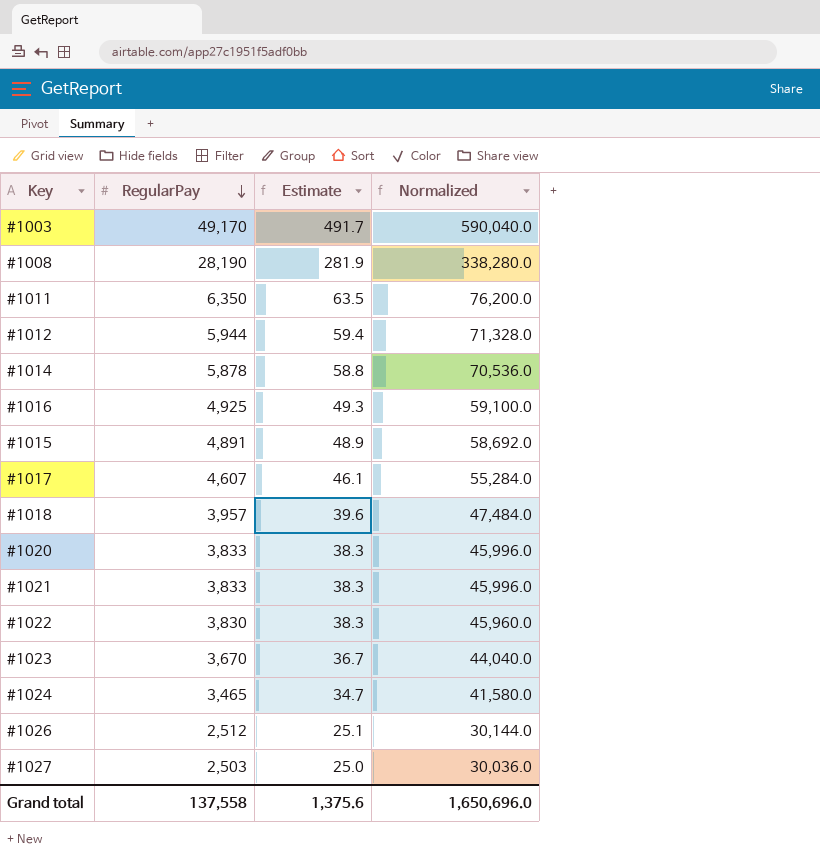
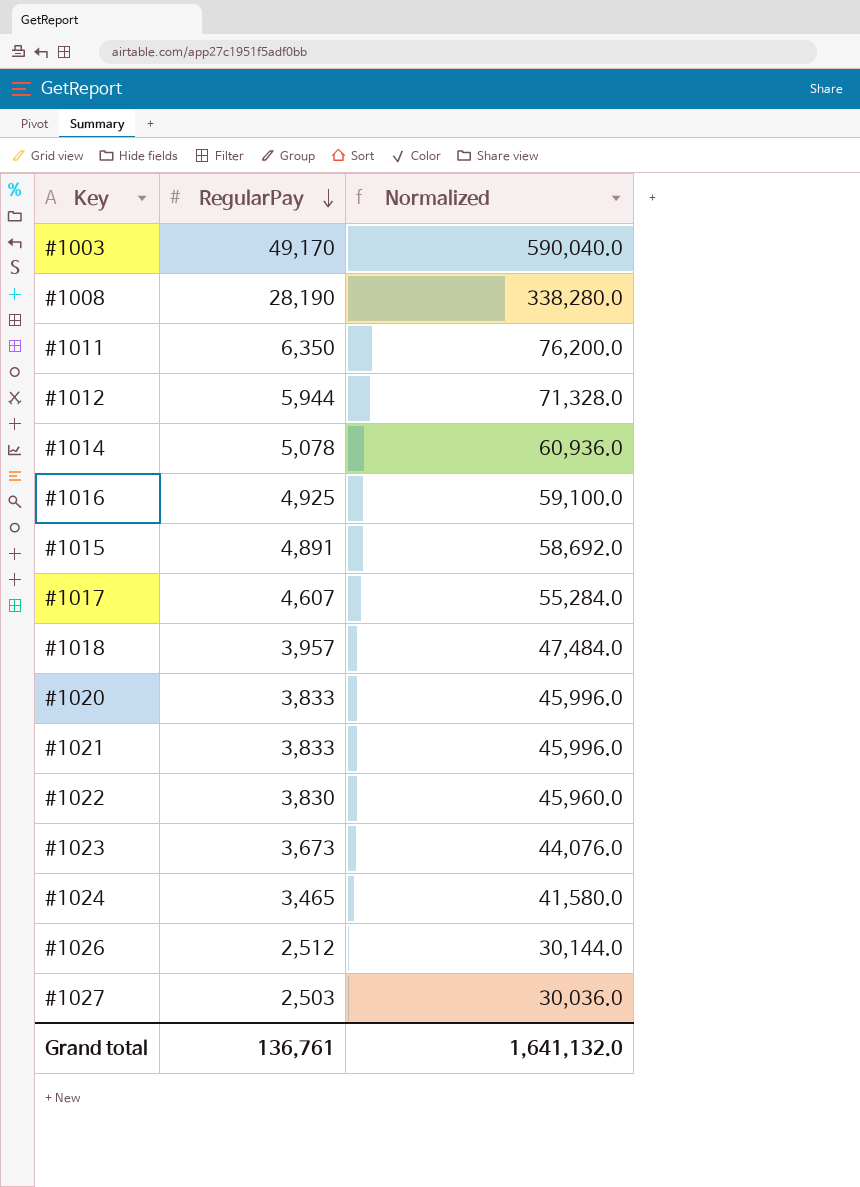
column Estimate | formula: [RegularPay] * 0.01 -> none
#1014 | RegularPay: 5,878 -> 5,078
#1014 | Normalized: 70,536.0 -> 60,936.0
#1023 | RegularPay: 3,670 -> 3,673
#1023 | Normalized: 44,040.0 -> 44,076.0
Grand total | RegularPay: 137,558 -> 136,761
Grand total | Normalized: 1,650,696.0 -> 1,641,132.0

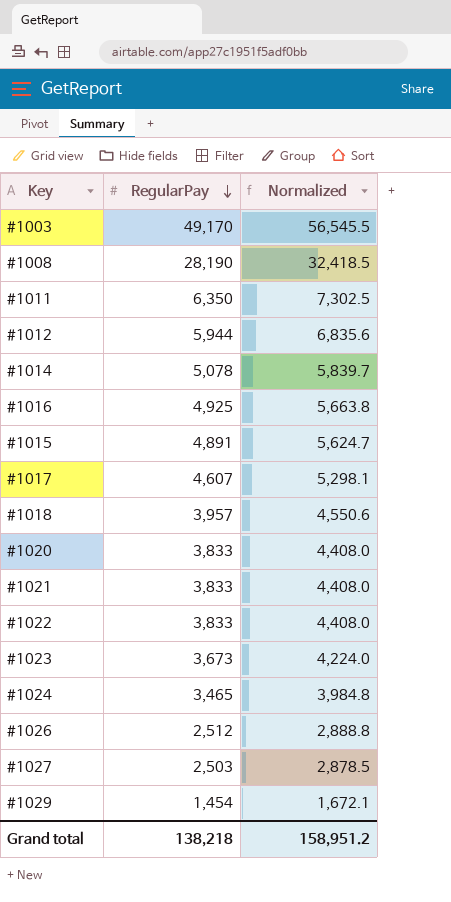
column Normalized | formula: [RegularPay] * 12 -> [RegularPay] * 1.15
#1022 | RegularPay: 3,830 -> 3,833
row #1029: none -> 1,454 | 1,672.1
Grand total | RegularPay: 136,761 -> 138,218
Grand total | Normalized: 1,641,132.0 -> 158,951.2

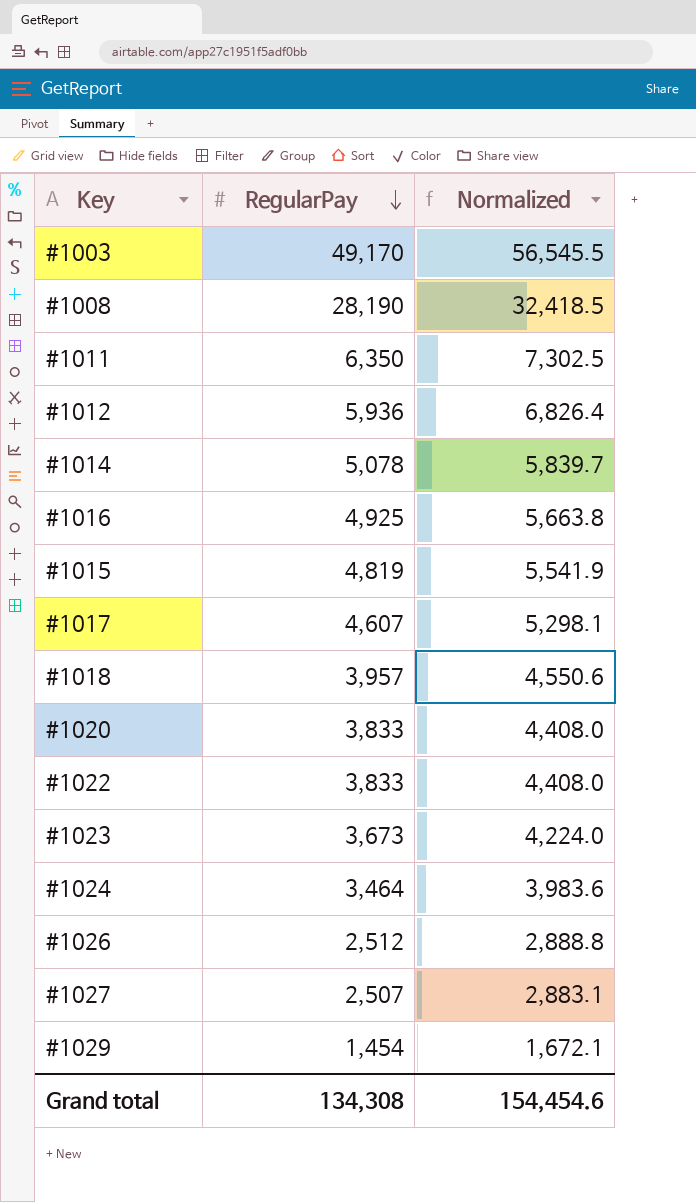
row #1021: 3,833 | 4,408.0 -> none
#1012 | RegularPay: 5,944 -> 5,936
#1012 | Normalized: 6,835.6 -> 6,826.4
#1015 | RegularPay: 4,891 -> 4,819
#1015 | Normalized: 5,624.7 -> 5,541.9
#1024 | RegularPay: 3,465 -> 3,464
#1024 | Normalized: 3,984.8 -> 3,983.6
#1027 | RegularPay: 2,503 -> 2,507
#1027 | Normalized: 2,878.5 -> 2,883.1
Grand total | RegularPay: 138,218 -> 134,308
Grand total | Normalized: 158,951.2 -> 154,454.6

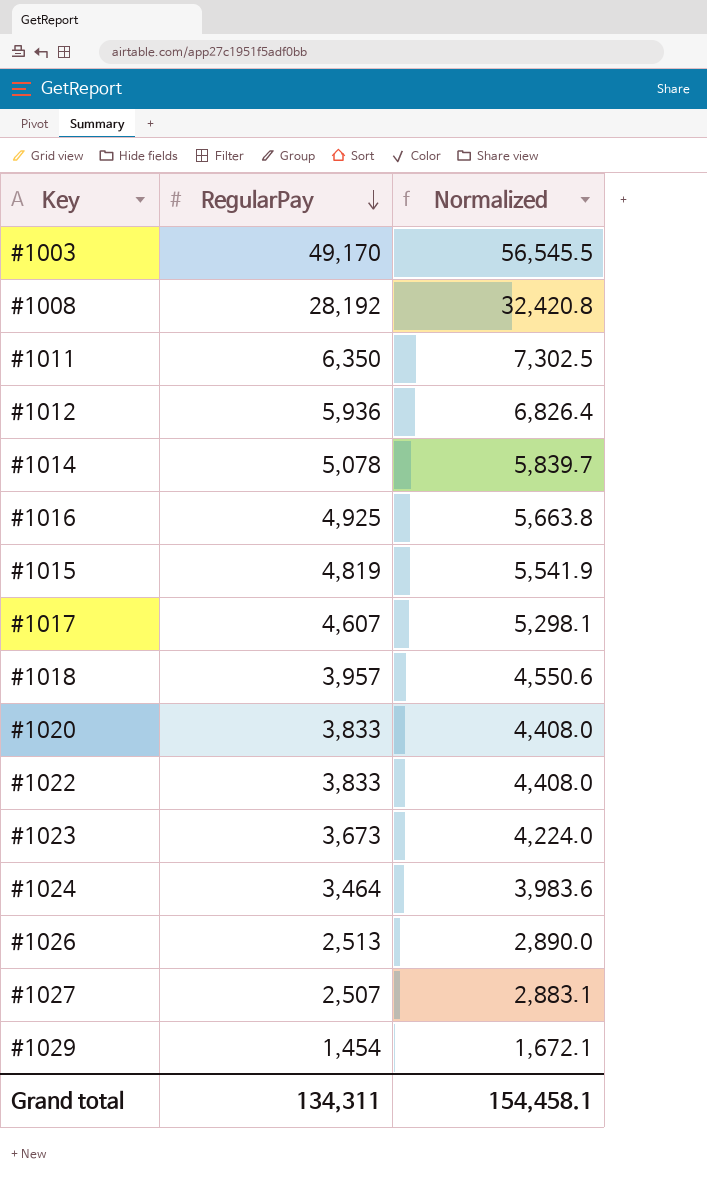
#1008 | RegularPay: 28,190 -> 28,192
#1008 | Normalized: 32,418.5 -> 32,420.8
#1026 | RegularPay: 2,512 -> 2,513
#1026 | Normalized: 2,888.8 -> 2,890.0
Grand total | RegularPay: 134,308 -> 134,311
Grand total | Normalized: 154,454.6 -> 154,458.1

